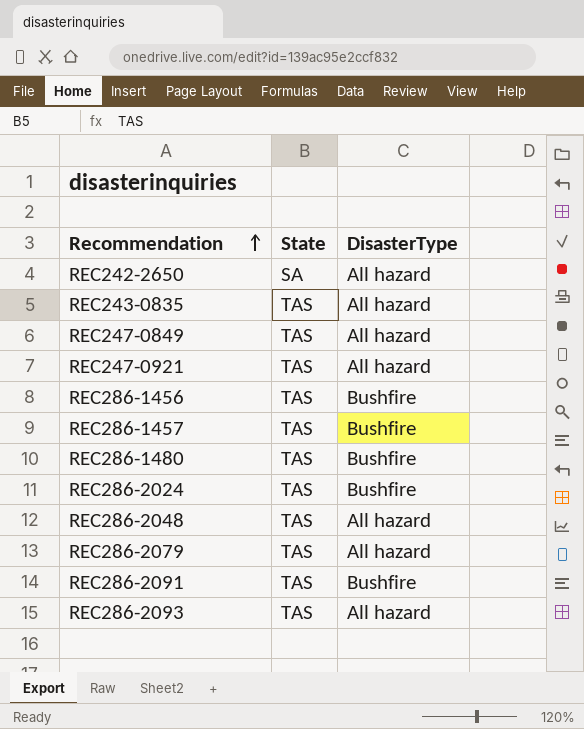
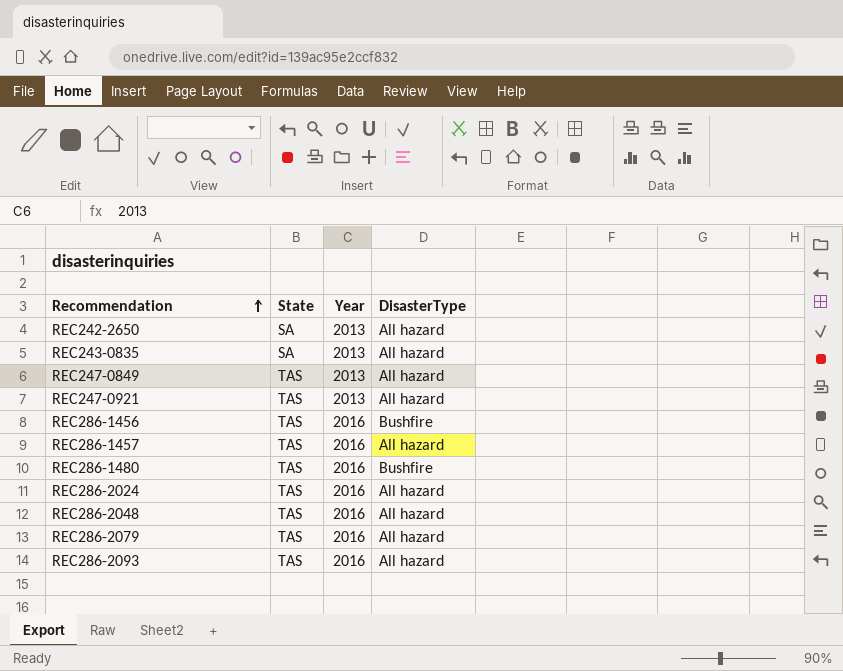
column Year | position: none -> 3
row REC286-2091: TAS | Bushfire -> none
REC243-0835 | State: TAS -> SA
REC286-1457 | DisasterType: Bushfire -> All hazard
REC286-2024 | DisasterType: Bushfire -> All hazard

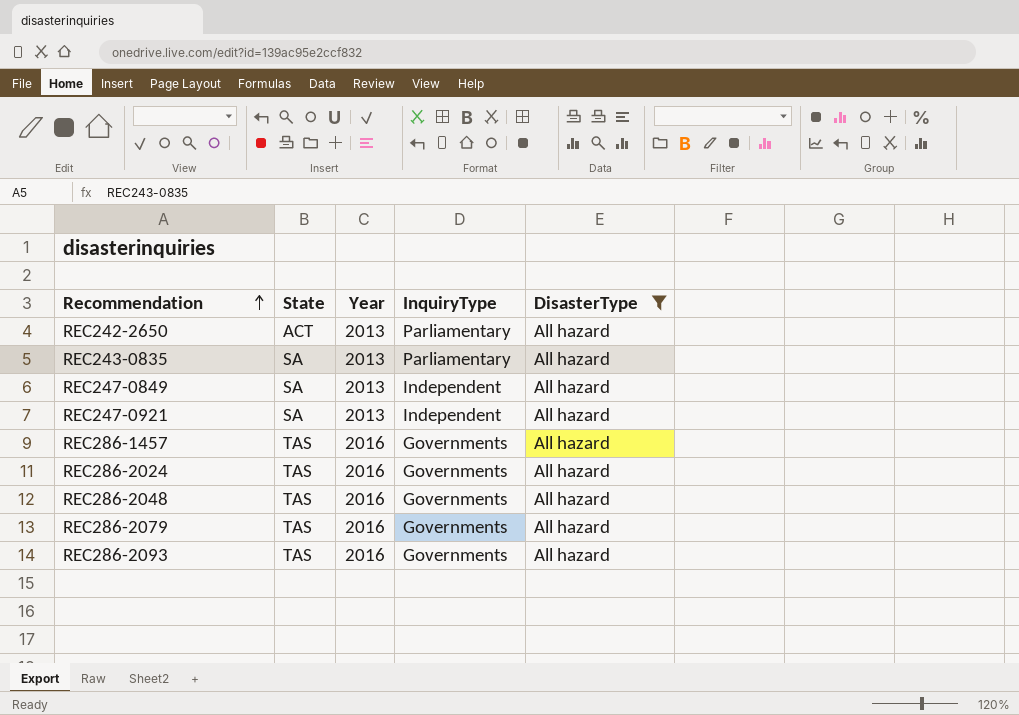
filter: none -> DisasterType = All hazard
column InquiryType | position: none -> 4
REC242-2650 | State: SA -> ACT
REC247-0849 | State: TAS -> SA
REC247-0921 | State: TAS -> SA

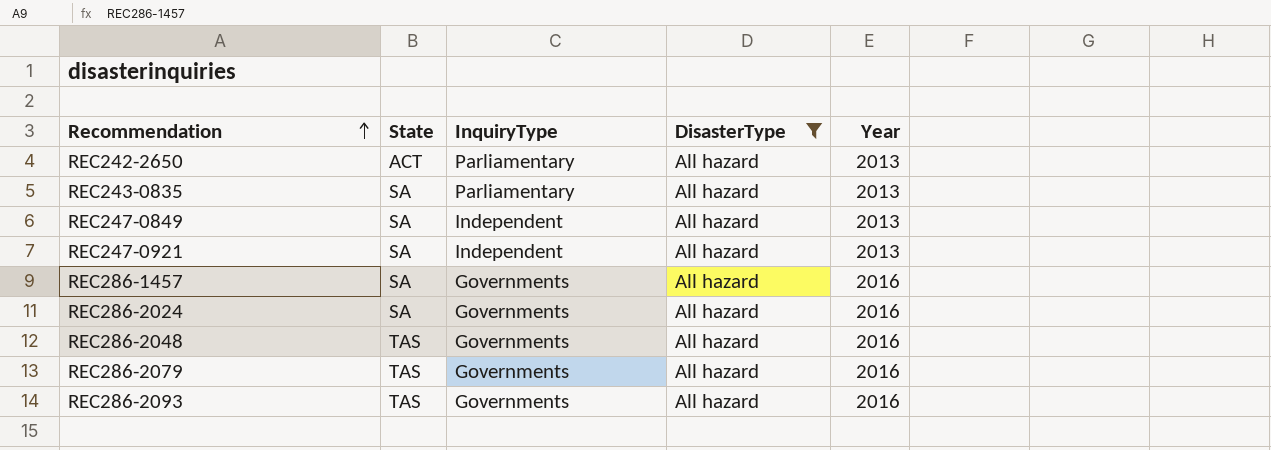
column Year | position: 3 -> 5
REC286-1457 | State: TAS -> SA
REC286-2024 | State: TAS -> SA

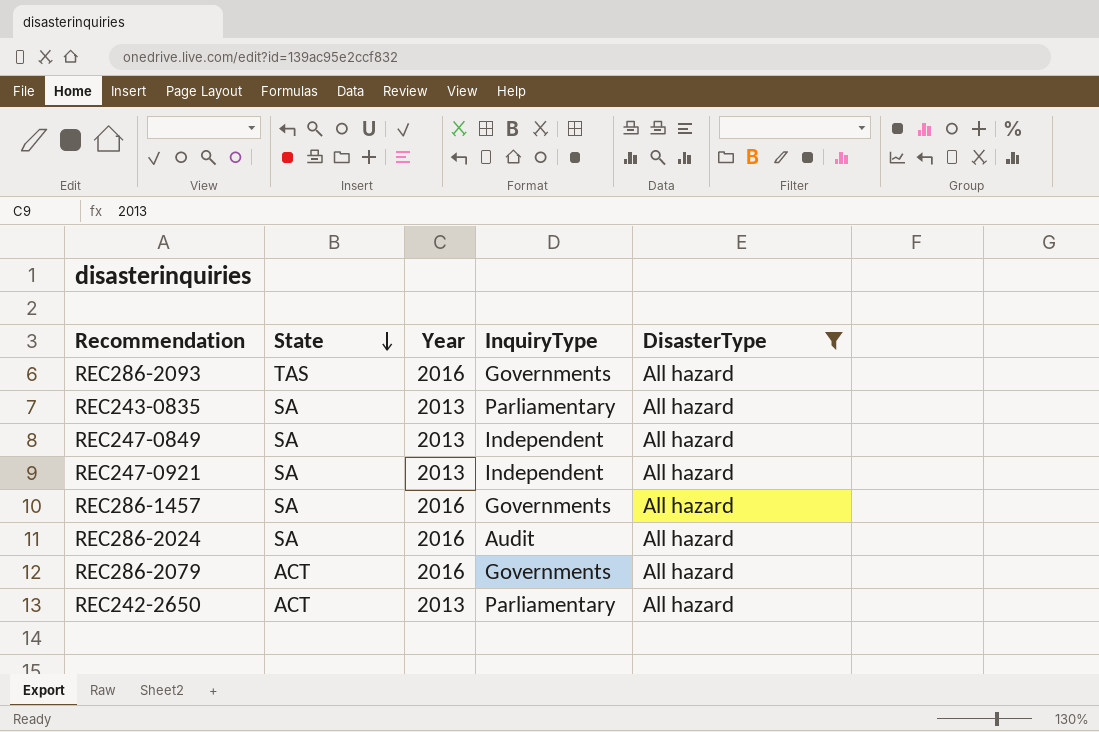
row order: Recommendation ascending -> State descending
column Year | position: 5 -> 3
row REC286-2048: TAS | Governments | All hazard | 2016 -> none
REC286-2024 | InquiryType: Governments -> Audit
REC286-2079 | State: TAS -> ACT

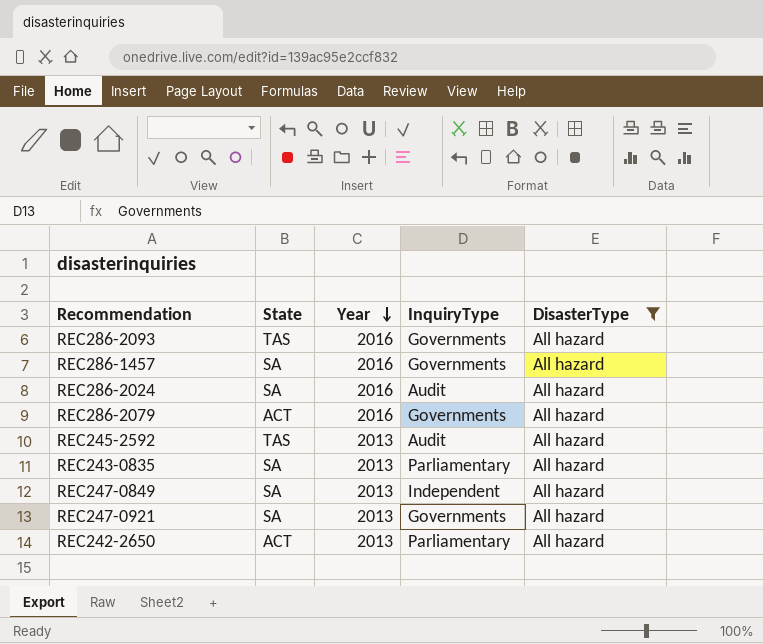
row order: State descending -> Year descending
row REC245-2592: none -> TAS | 2013 | Audit | All hazard
REC247-0921 | InquiryType: Independent -> Governments

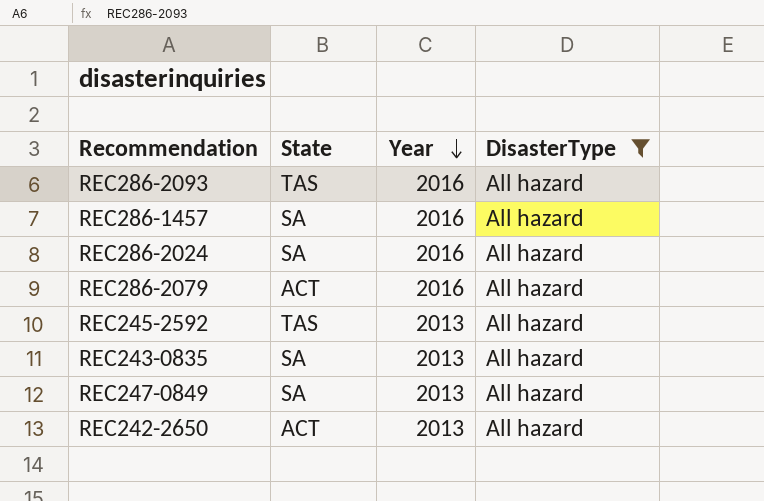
column InquiryType | position: 4 -> none
row REC247-0921: SA | 2013 | Governments | All hazard -> none

